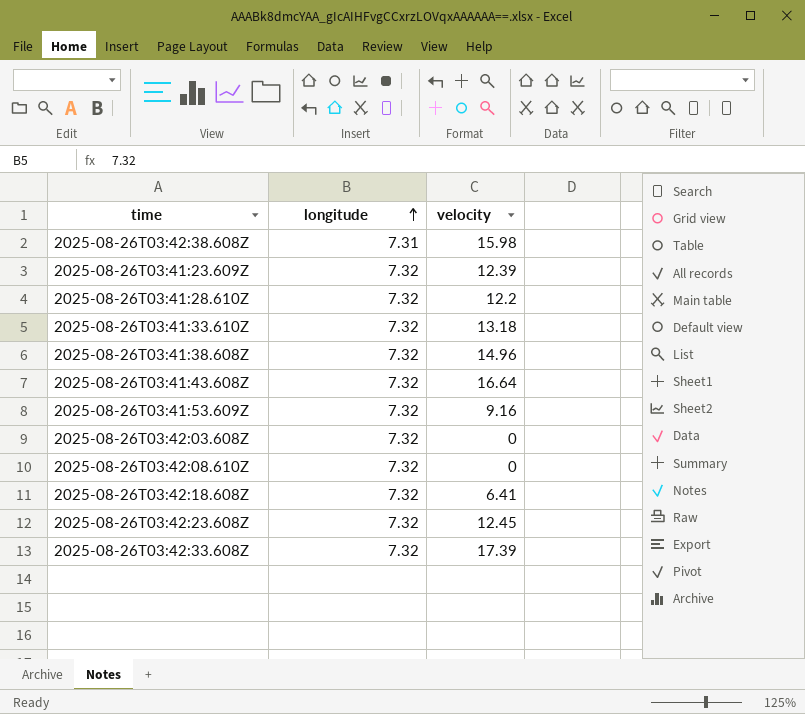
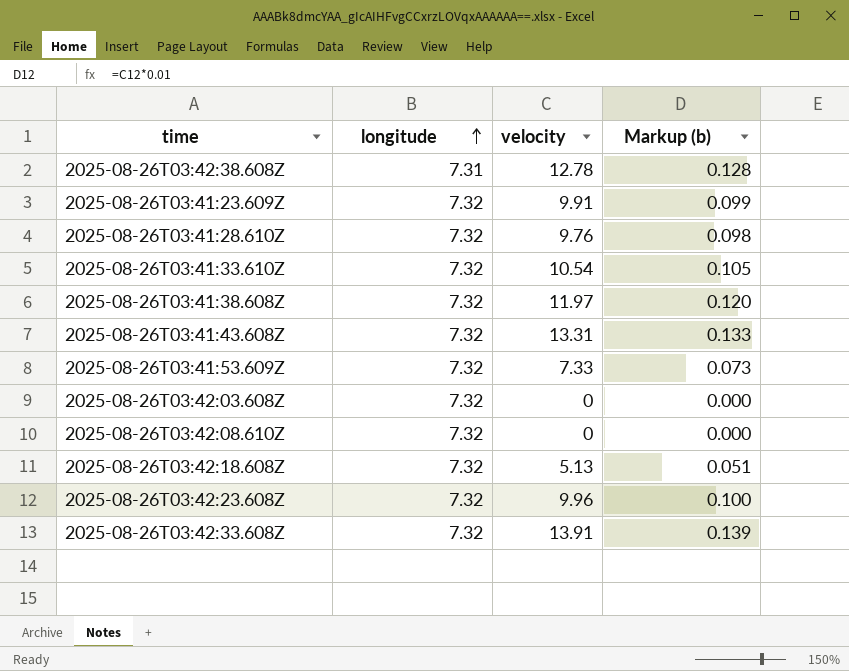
column Markup (b) | formula: none -> [velocity] * 0.01
2025-08-26T03:42:38.608Z | velocity: 15.98 -> 12.78
2025-08-26T03:41:23.609Z | velocity: 12.39 -> 9.91
2025-08-26T03:41:28.610Z | velocity: 12.2 -> 9.76
2025-08-26T03:41:33.610Z | velocity: 13.18 -> 10.54
2025-08-26T03:41:38.608Z | velocity: 14.96 -> 11.97
2025-08-26T03:41:43.608Z | velocity: 16.64 -> 13.31
2025-08-26T03:41:53.609Z | velocity: 9.16 -> 7.33
2025-08-26T03:42:18.608Z | velocity: 6.41 -> 5.13
2025-08-26T03:42:23.608Z | velocity: 12.45 -> 9.96
2025-08-26T03:42:33.608Z | velocity: 17.39 -> 13.91

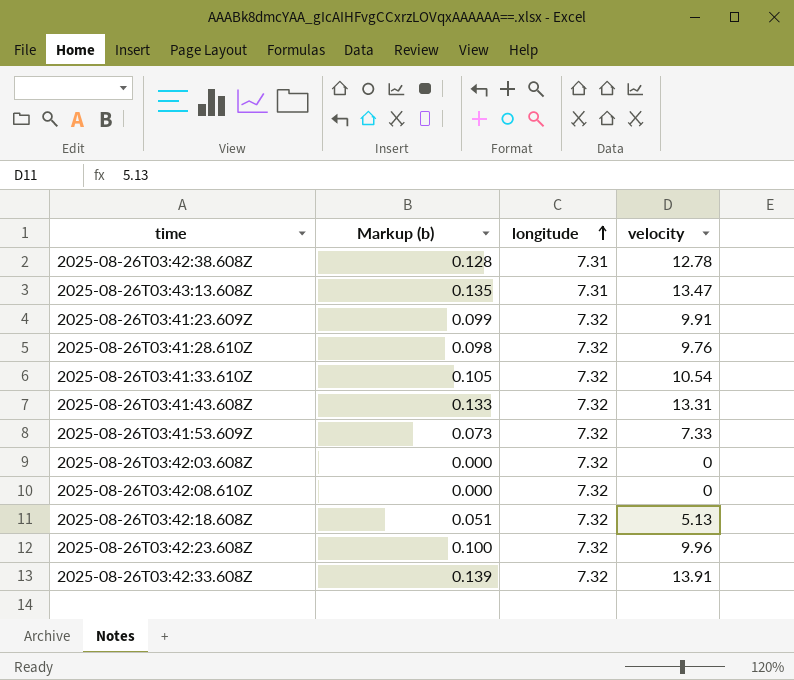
column Markup (b) | position: 4 -> 2
row 2025-08-26T03:41:38.608Z: 7.32 | 11.97 | 0.120 -> none
row 2025-08-26T03:43:13.608Z: none -> 0.135 | 7.31 | 13.47

